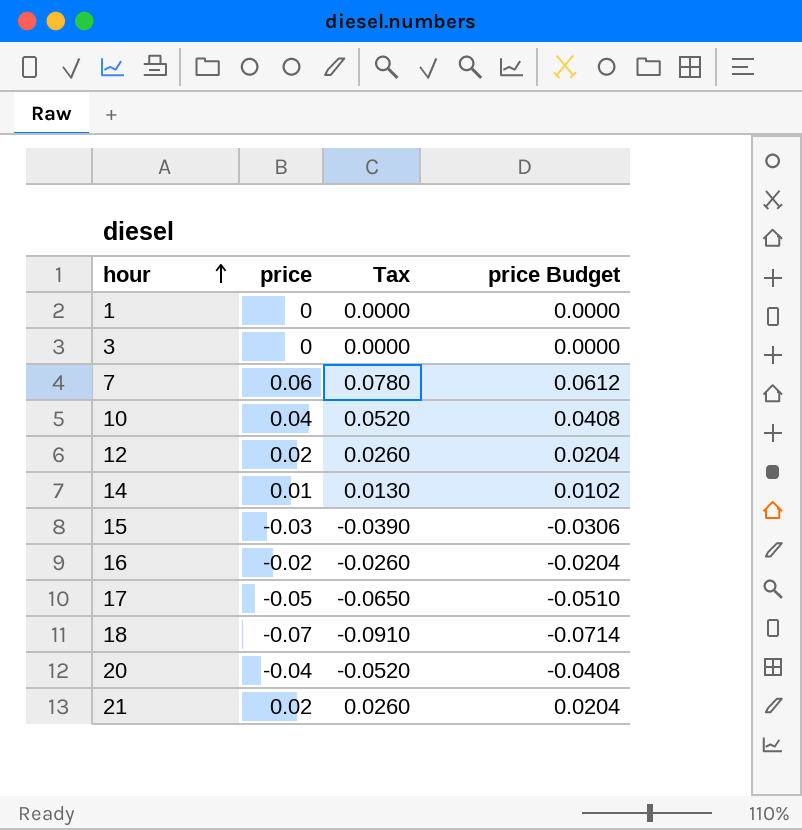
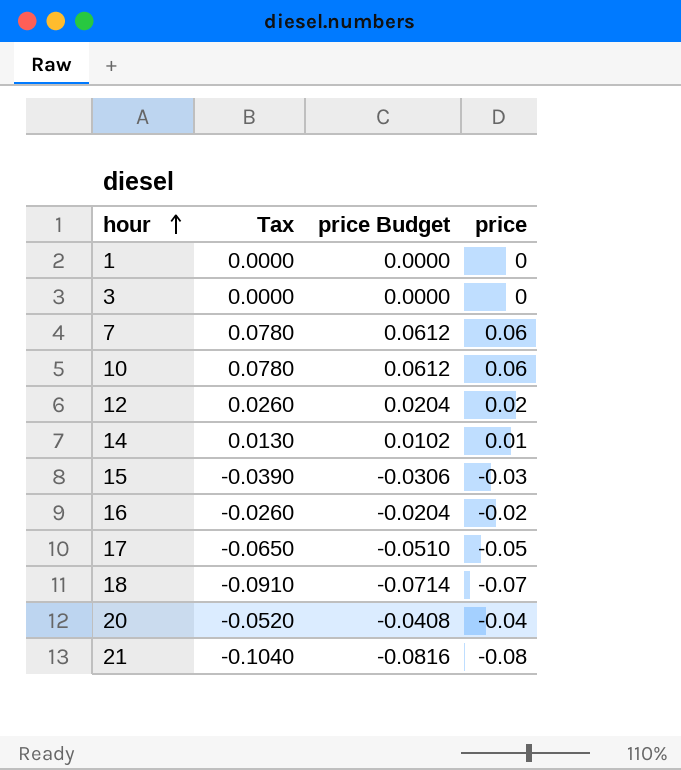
column price | position: 2 -> 4
10 | Tax: 0.0520 -> 0.0780
10 | price Budget: 0.0408 -> 0.0612
10 | price: 0.04 -> 0.06
21 | Tax: 0.0260 -> -0.1040
21 | price Budget: 0.0204 -> -0.0816
21 | price: 0.02 -> -0.08

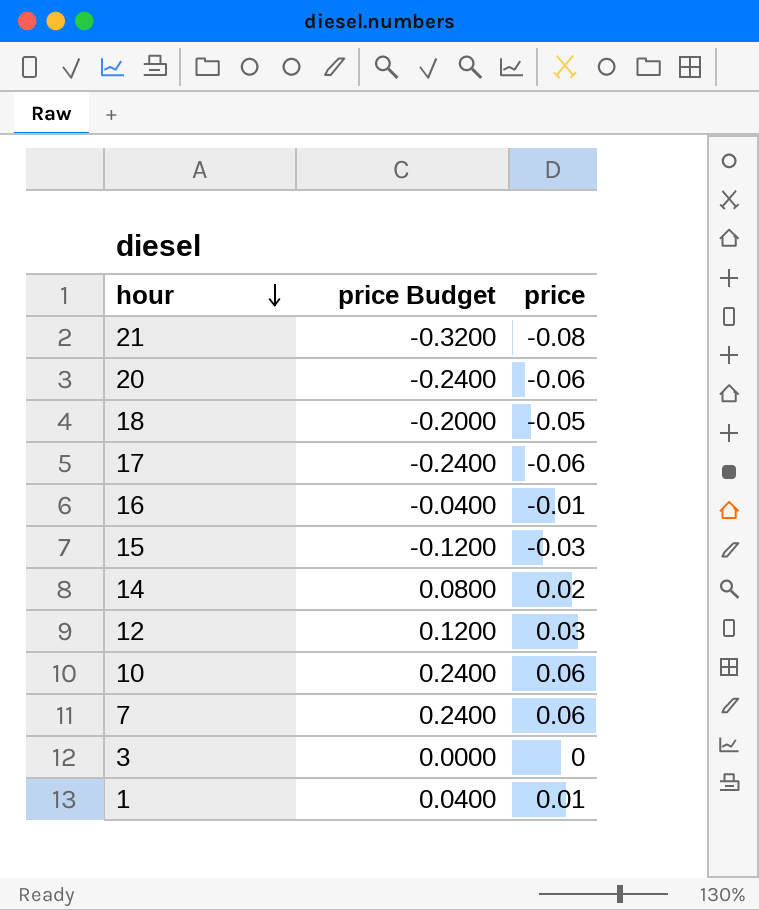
row order: hour ascending -> hour descending
column Tax | formula: [price] * 1.3 -> none
column price Budget | formula: [price] * 1.02 -> [price] * 4
20 | price: -0.04 -> -0.06
18 | price: -0.07 -> -0.05
17 | price: -0.05 -> -0.06
16 | price: -0.02 -> -0.01
14 | price: 0.01 -> 0.02
12 | price: 0.02 -> 0.03
1 | price: 0 -> 0.01

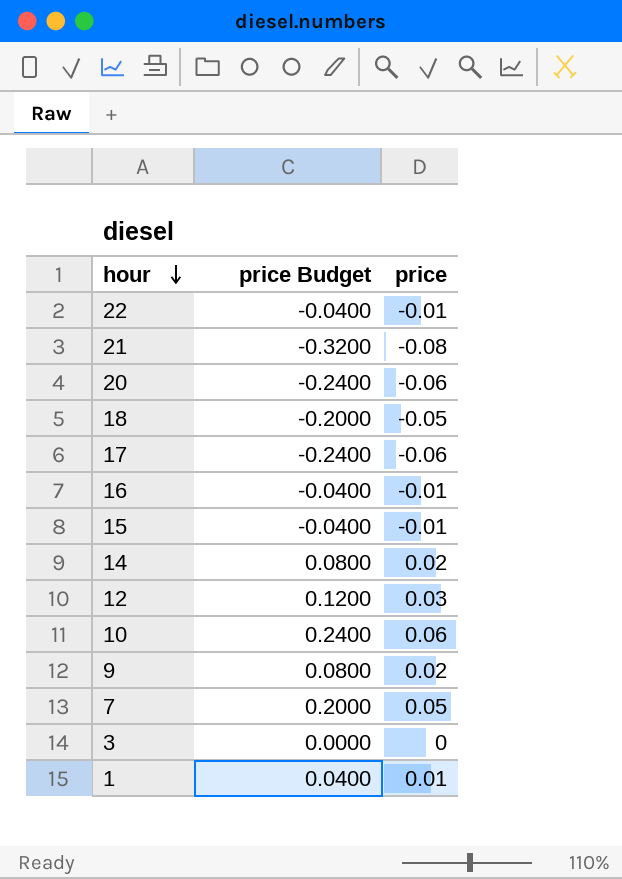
row 22: none -> -0.0400 | -0.01
15 | price Budget: -0.1200 -> -0.0400
15 | price: -0.03 -> -0.01
row 9: none -> 0.0800 | 0.02
7 | price Budget: 0.2400 -> 0.2000
7 | price: 0.06 -> 0.05

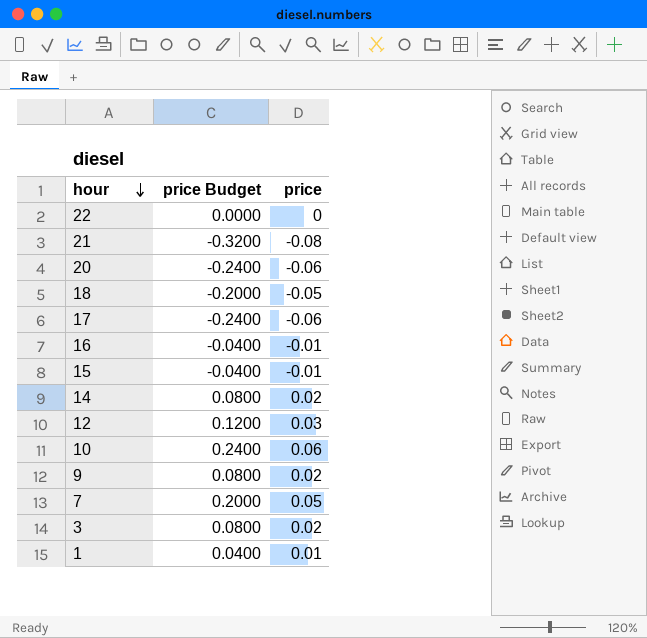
22 | price Budget: -0.0400 -> 0.0000
22 | price: -0.01 -> 0
3 | price Budget: 0.0000 -> 0.0800
3 | price: 0 -> 0.02

